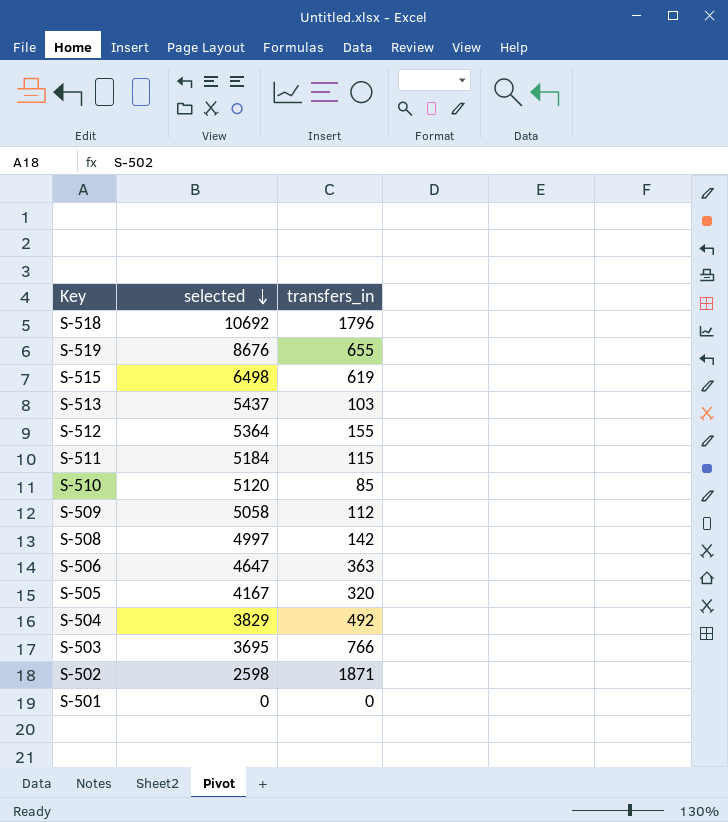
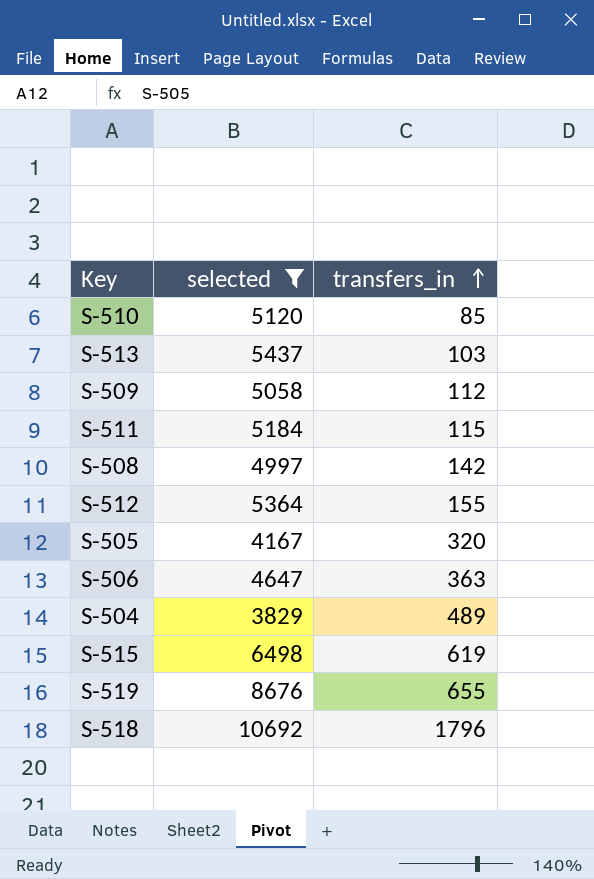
filter: none -> selected >= 3829
row order: selected descending -> transfers_in ascending
S-504 | transfers_in: 492 -> 489

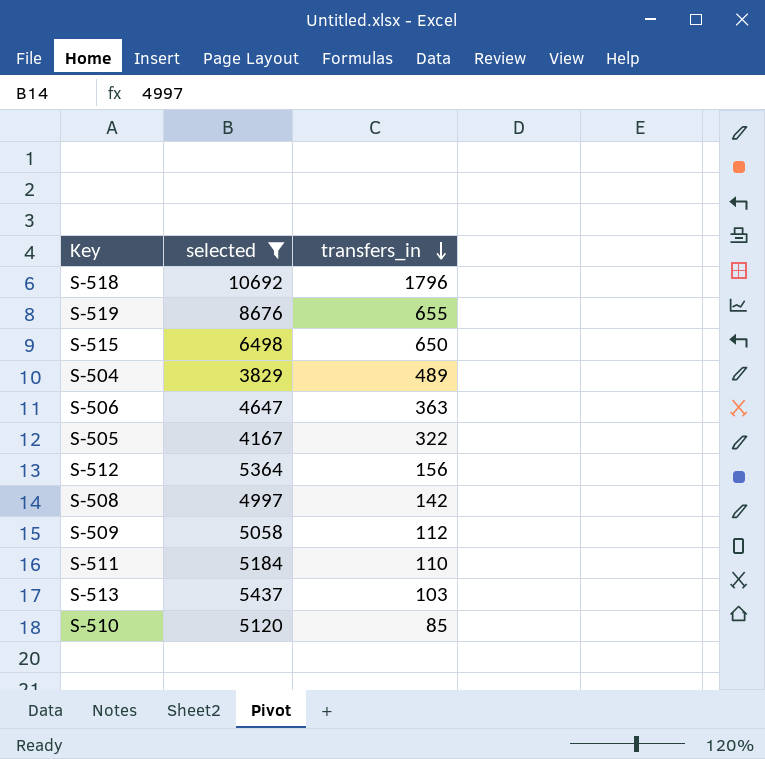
row order: transfers_in ascending -> transfers_in descending
S-515 | transfers_in: 619 -> 650
S-505 | transfers_in: 320 -> 322
S-512 | transfers_in: 155 -> 156
S-511 | transfers_in: 115 -> 110

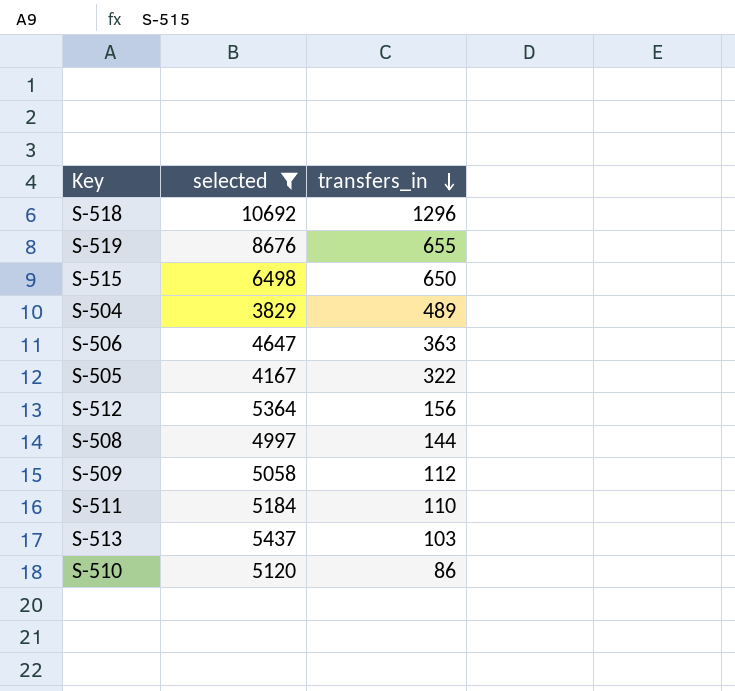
S-518 | transfers_in: 1796 -> 1296
S-508 | transfers_in: 142 -> 144
S-510 | transfers_in: 85 -> 86

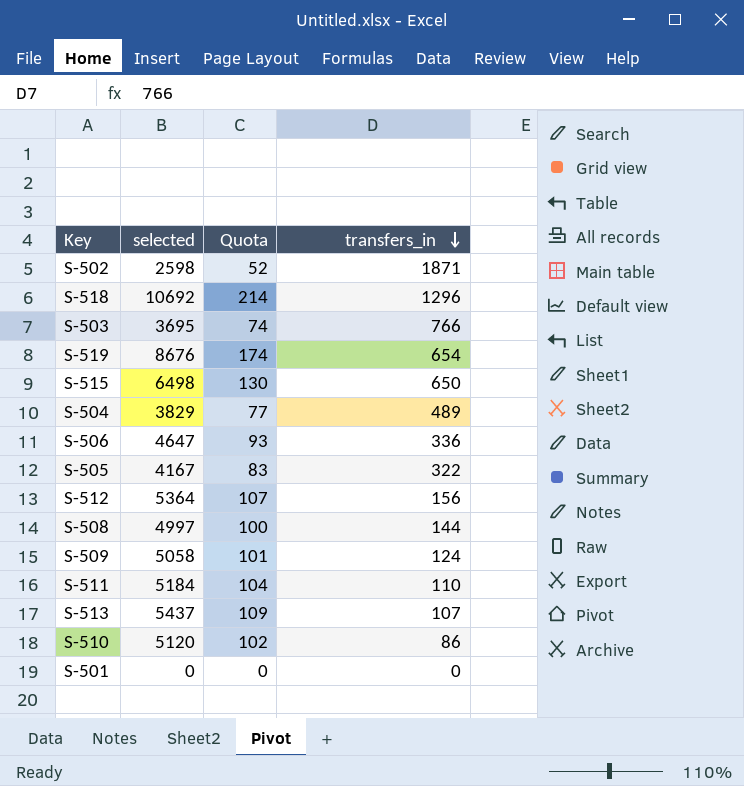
filter: selected >= 3829 -> none
column Quota | formula: none -> [selected] * 0.02
S-519 | transfers_in: 655 -> 654
S-506 | transfers_in: 363 -> 336
S-509 | transfers_in: 112 -> 124
S-513 | transfers_in: 103 -> 107

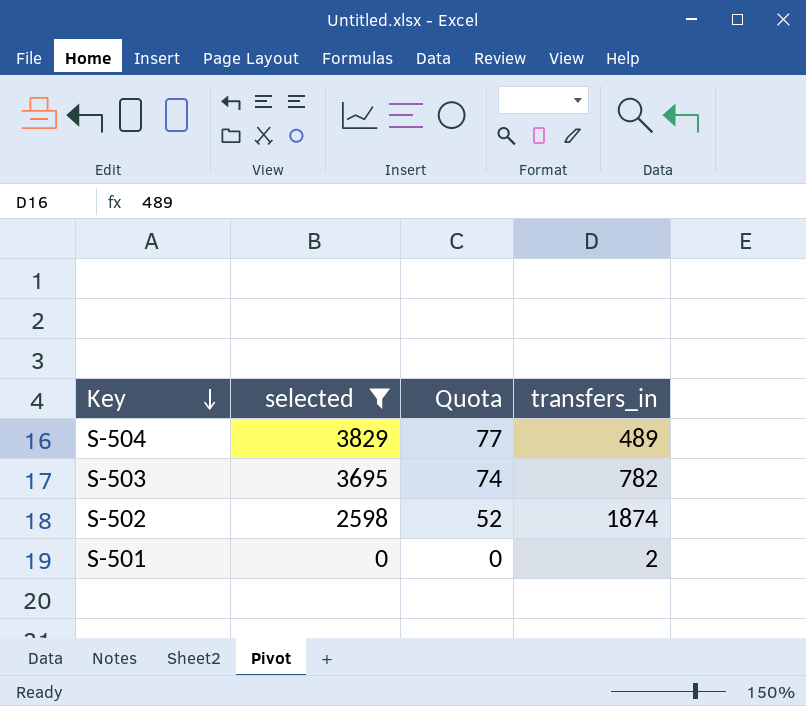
filter: none -> selected <= 3829
row order: transfers_in descending -> Key descending
S-503 | transfers_in: 766 -> 782
S-502 | transfers_in: 1871 -> 1874
S-501 | transfers_in: 0 -> 2

